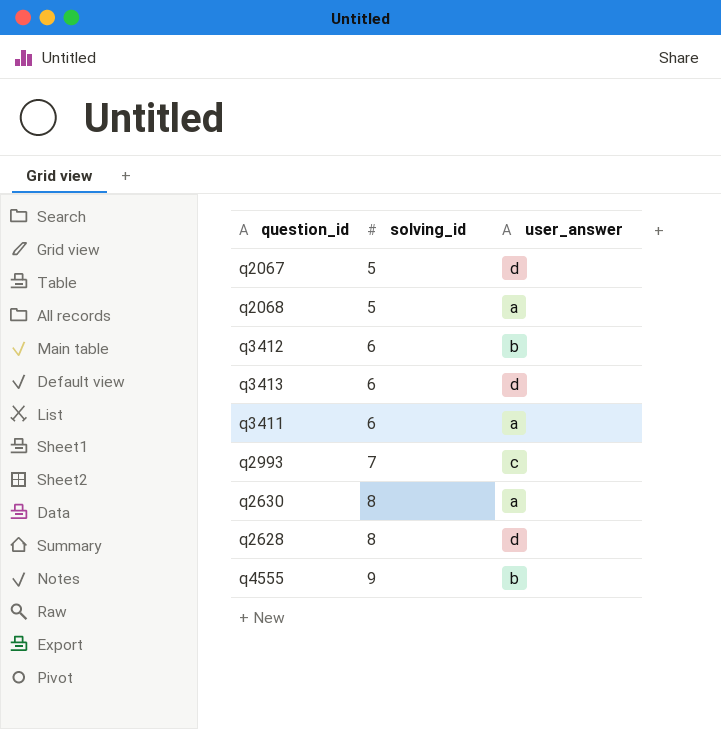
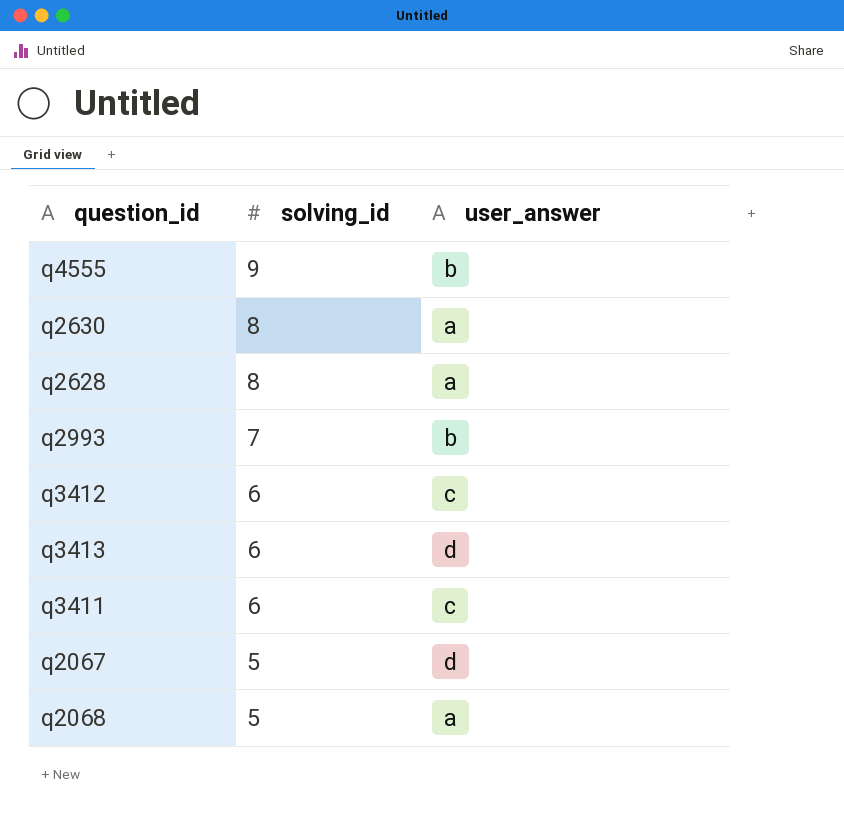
row order: solving_id ascending -> solving_id descending
q2628 | user_answer: d -> a
q2993 | user_answer: c -> b
q3412 | user_answer: b -> c
q3411 | user_answer: a -> c

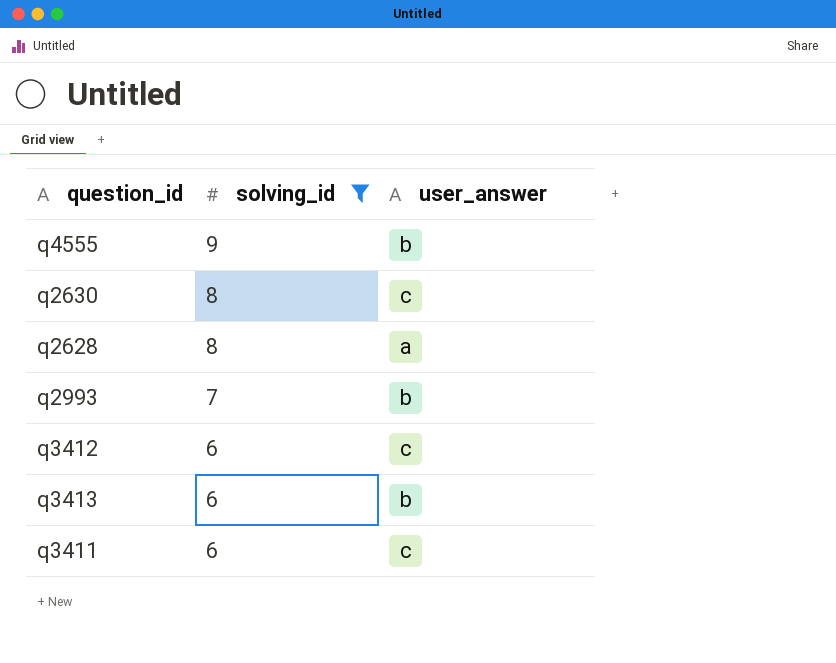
filter: none -> solving_id != 5
q2630 | user_answer: a -> c
q3413 | user_answer: d -> b

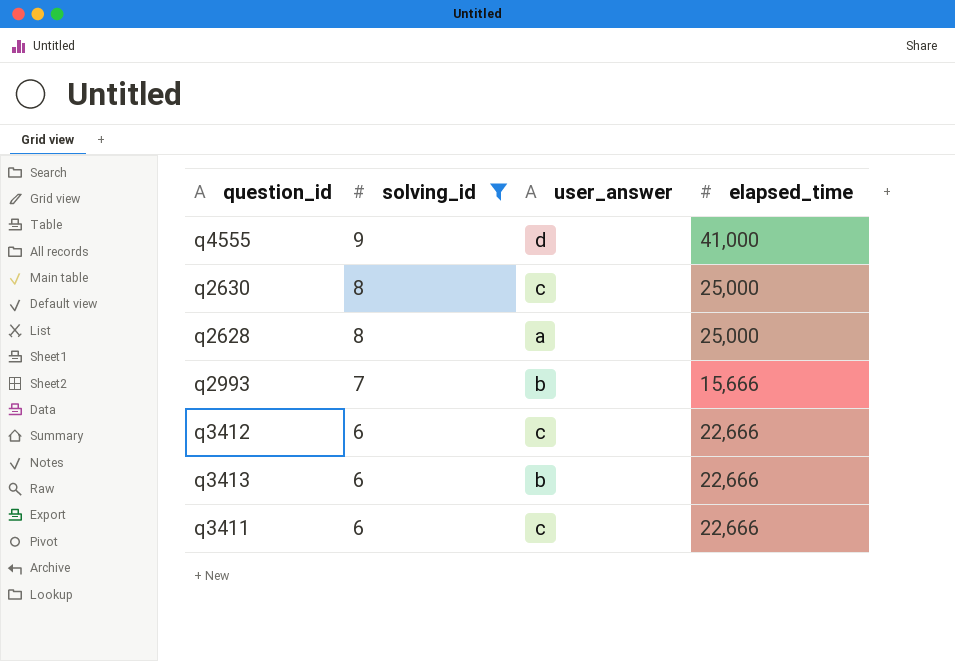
column elapsed_time | position: none -> 4
q4555 | user_answer: b -> d

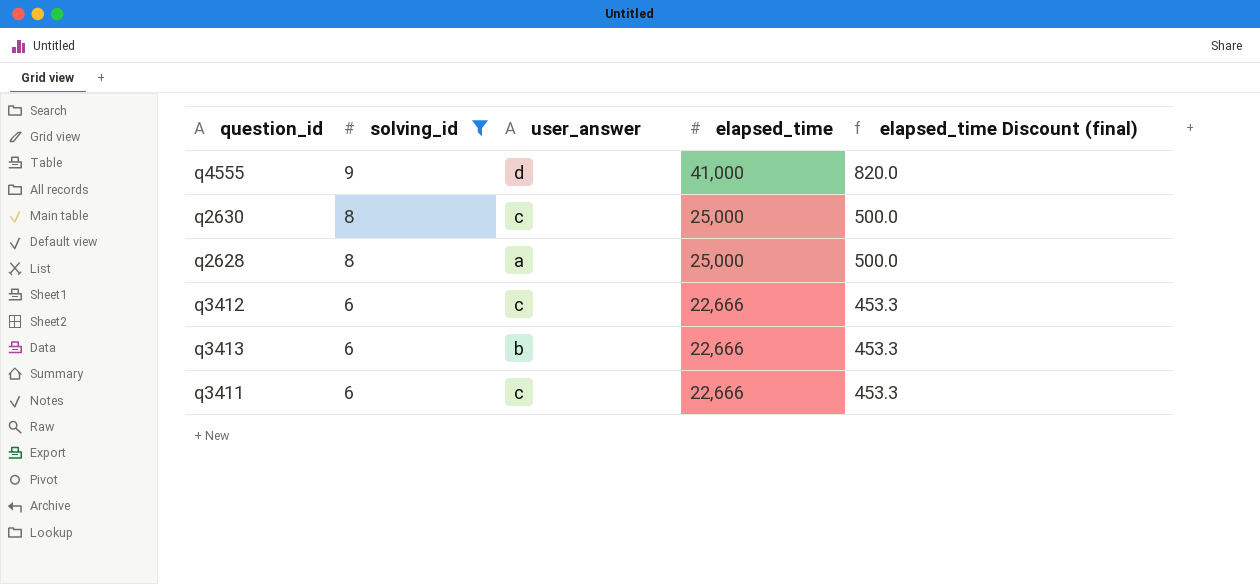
column elapsed_time Discount (final) | formula: none -> [elapsed_time] * 0.02
row q2993: 7 | b | 15,666 -> none

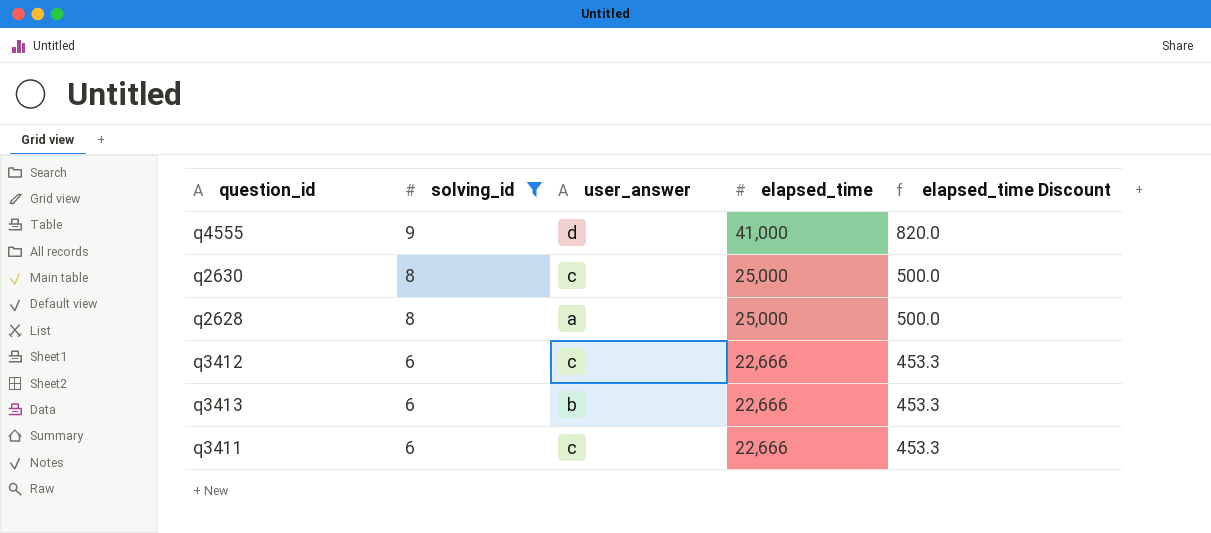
column name: elapsed_time Discount (final) -> elapsed_time Discount

